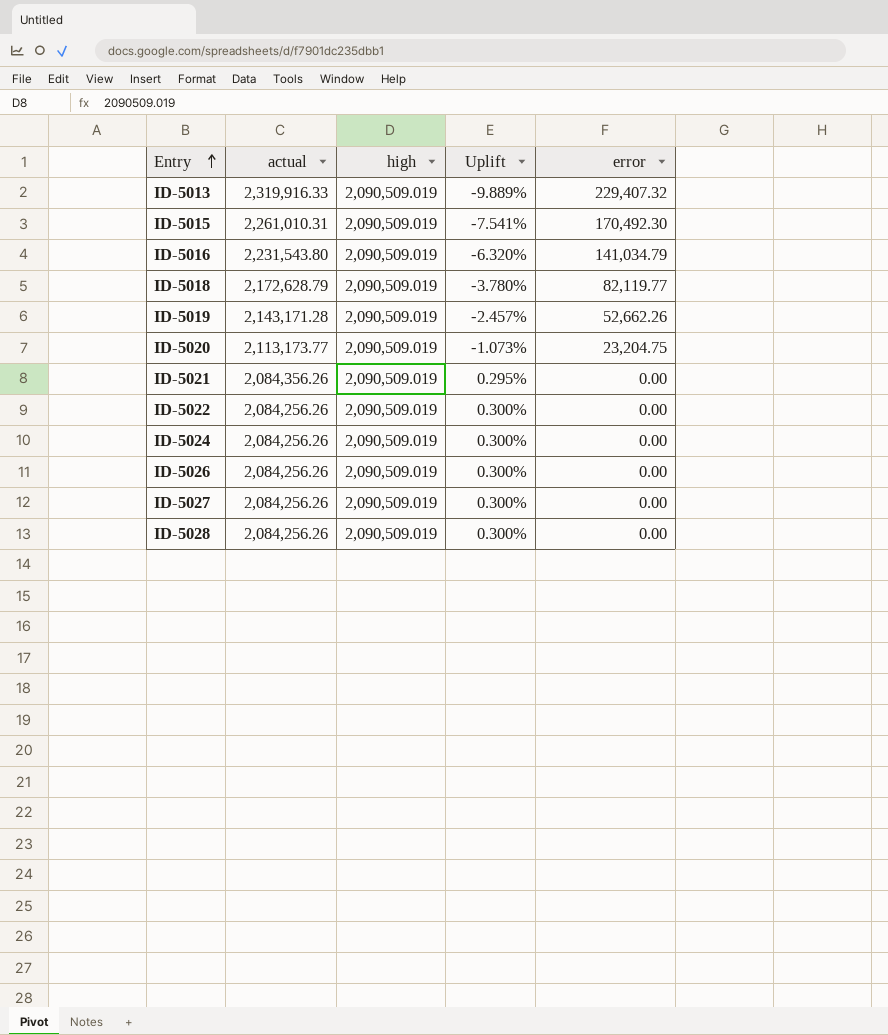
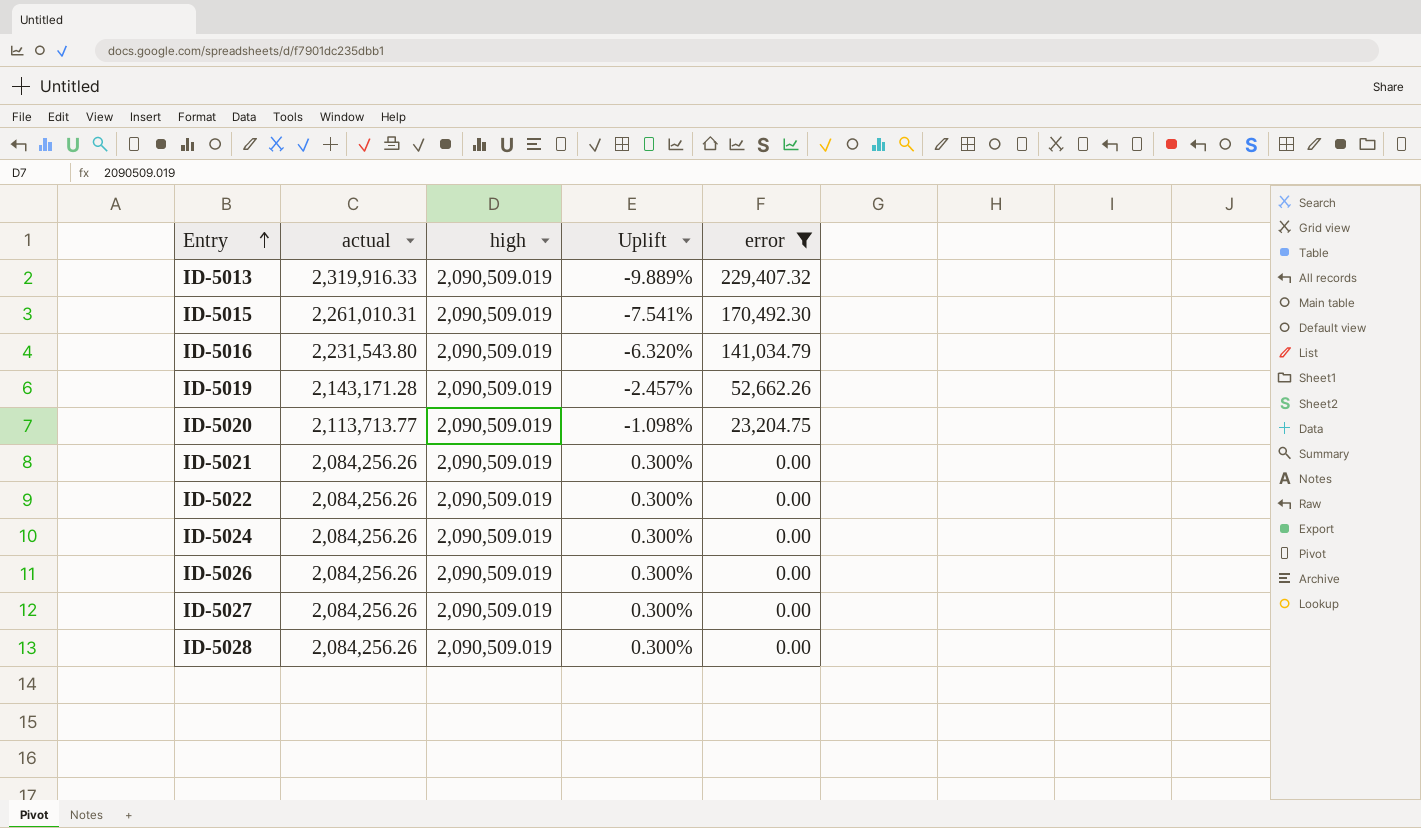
filter: none -> error != 82,119.77
ID-5020 | actual: 2,113,173.77 -> 2,113,713.77
ID-5020 | Uplift: -1.073% -> -1.098%
ID-5021 | actual: 2,084,356.26 -> 2,084,256.26
ID-5021 | Uplift: 0.295% -> 0.300%

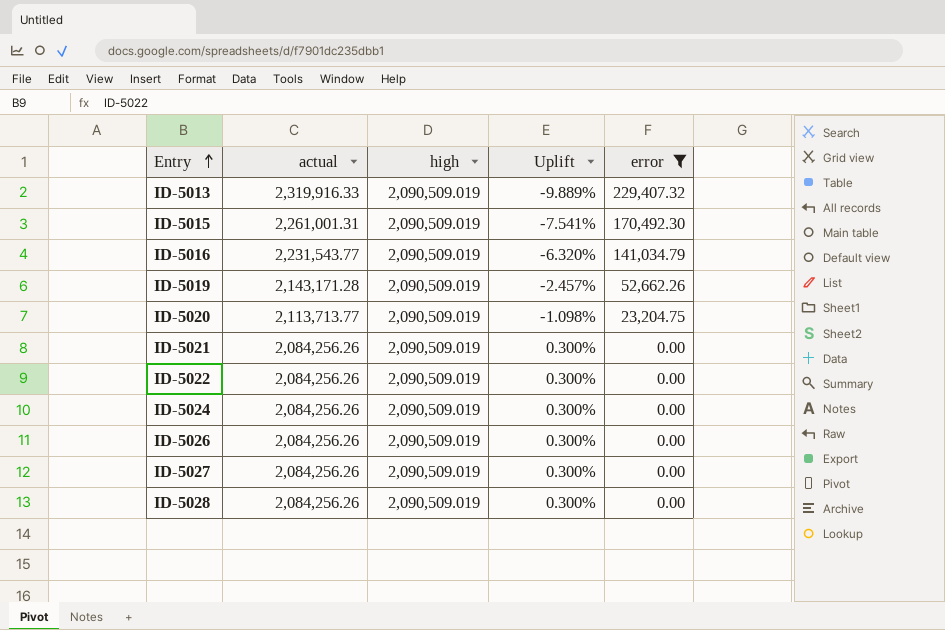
ID-5015 | actual: 2,261,010.31 -> 2,261,001.31
ID-5016 | actual: 2,231,543.80 -> 2,231,543.77

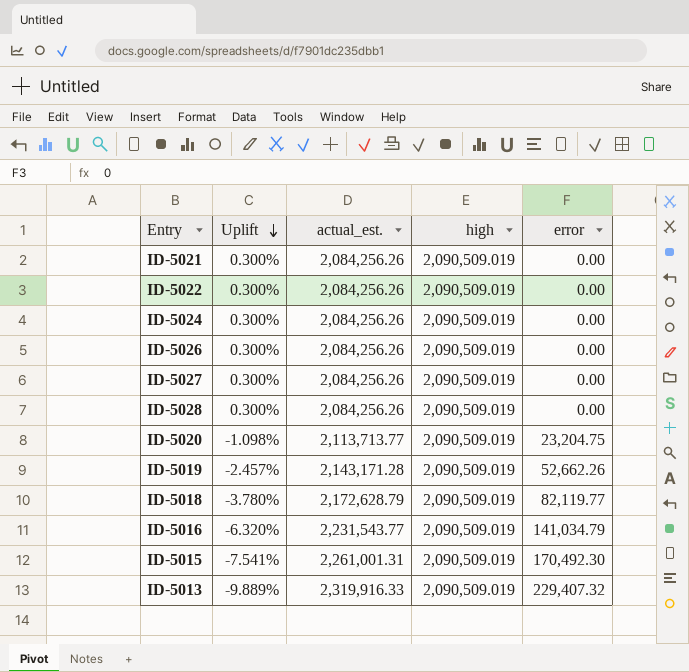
filter: error != 82,119.77 -> none
row order: Entry ascending -> Uplift descending
column Uplift | position: 4 -> 2
column name: actual -> actual_est.

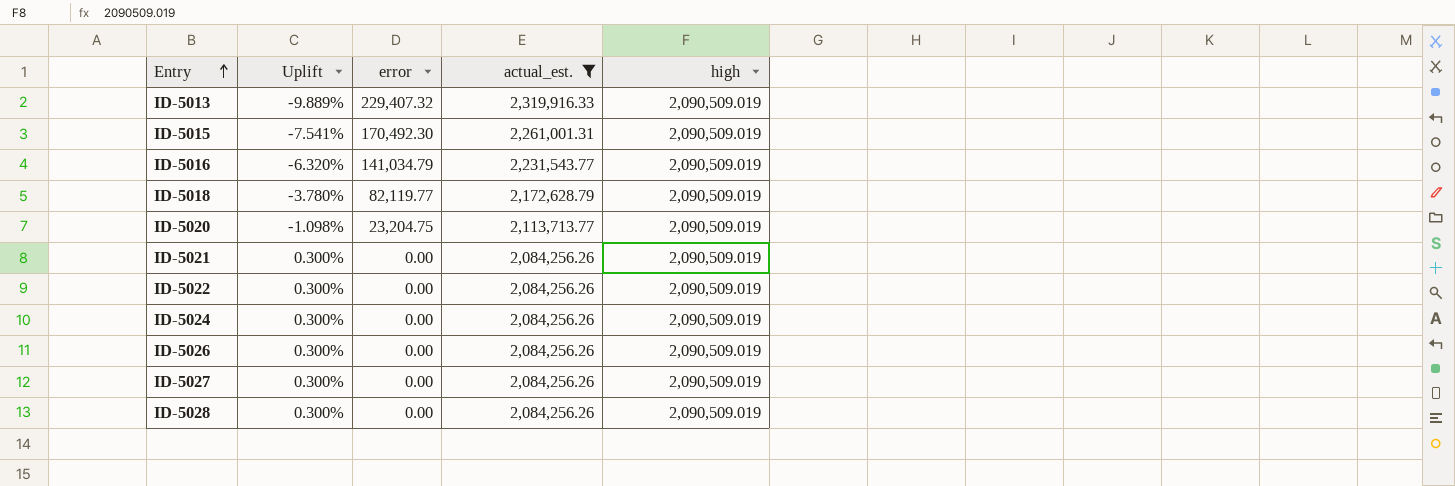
filter: none -> actual_est. != 2,143,171.28
row order: Uplift descending -> Entry ascending
column error | position: 5 -> 3

